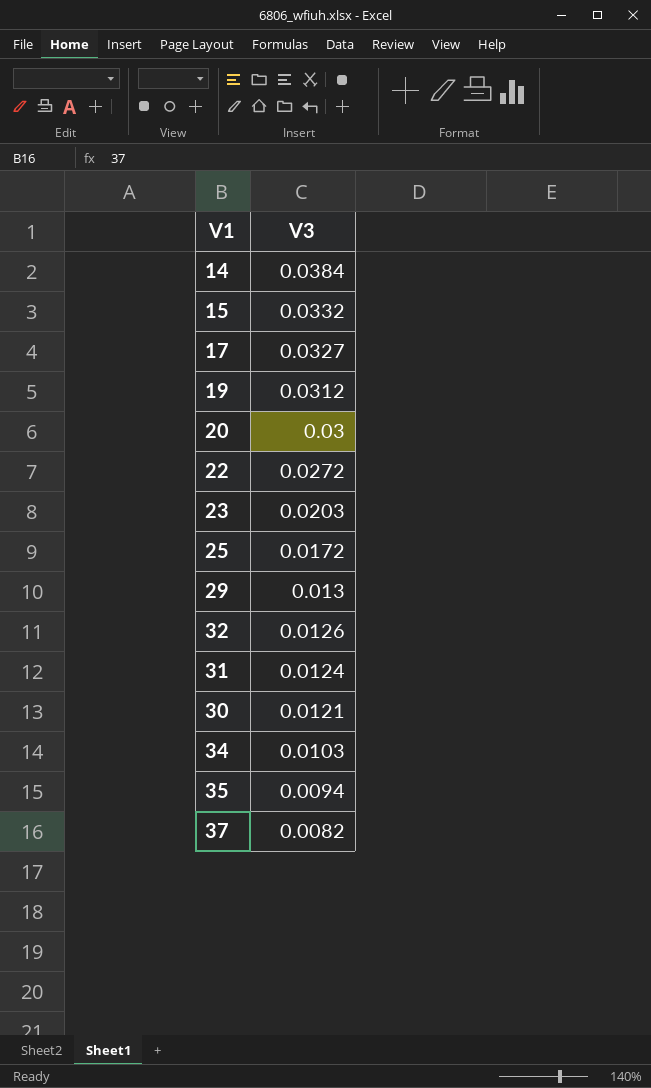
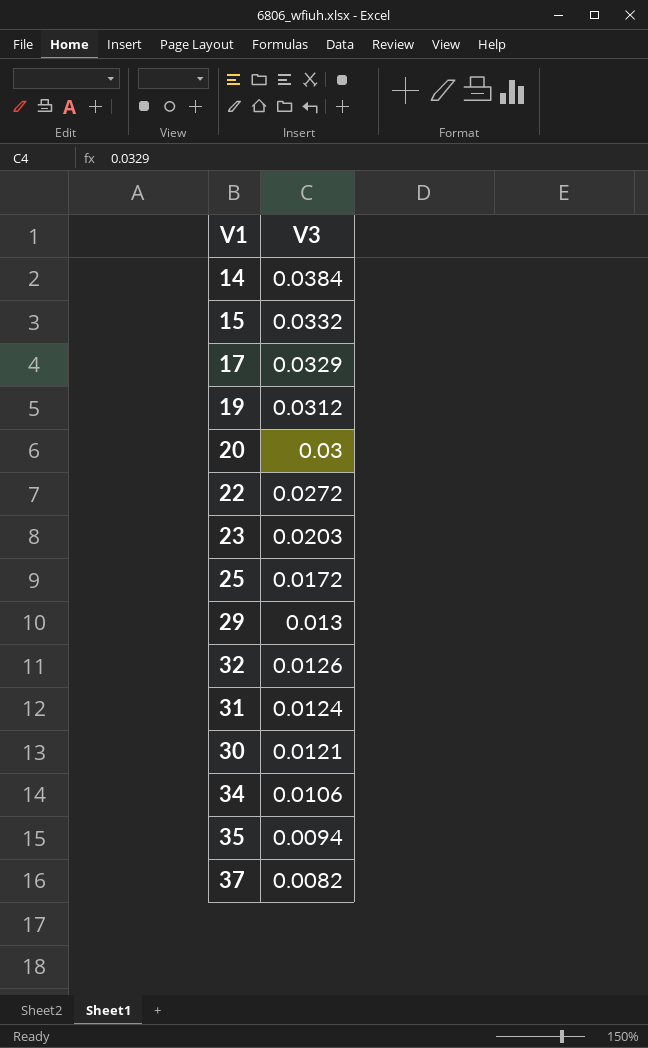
17 | V3: 0.0327 -> 0.0329
34 | V3: 0.0103 -> 0.0106

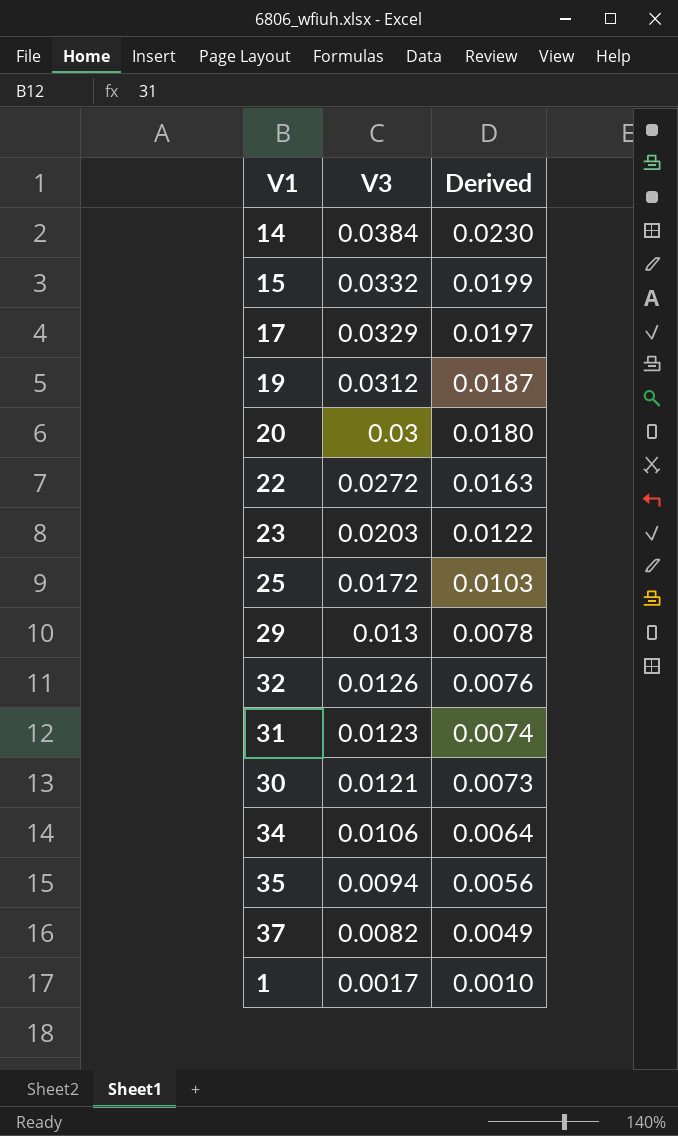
column Derived | formula: none -> [V3] * 0.6
31 | V3: 0.0124 -> 0.0123
row 1: none -> 0.0017 | 0.0010

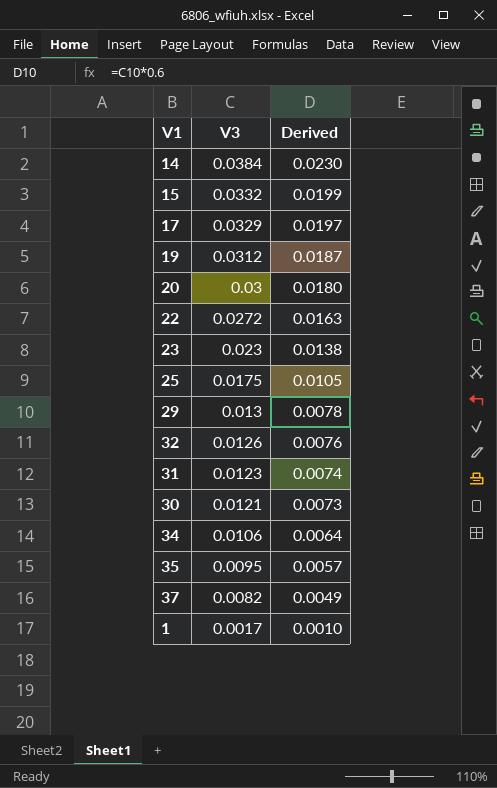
23 | V3: 0.0203 -> 0.023
23 | Derived: 0.0122 -> 0.0138
25 | V3: 0.0172 -> 0.0175
25 | Derived: 0.0103 -> 0.0105
35 | V3: 0.0094 -> 0.0095
35 | Derived: 0.0056 -> 0.0057

